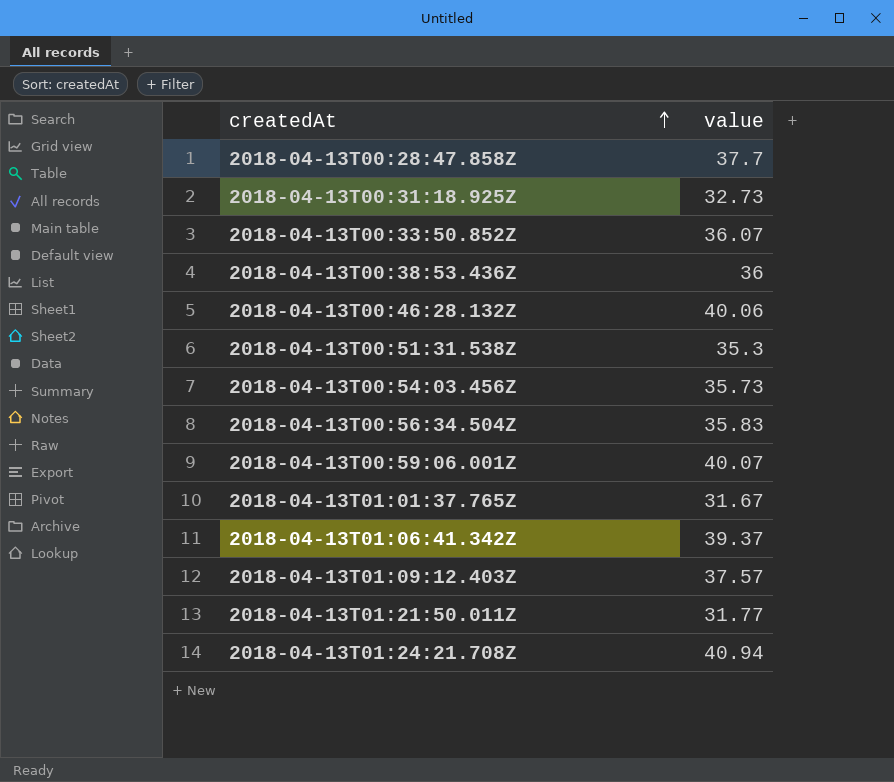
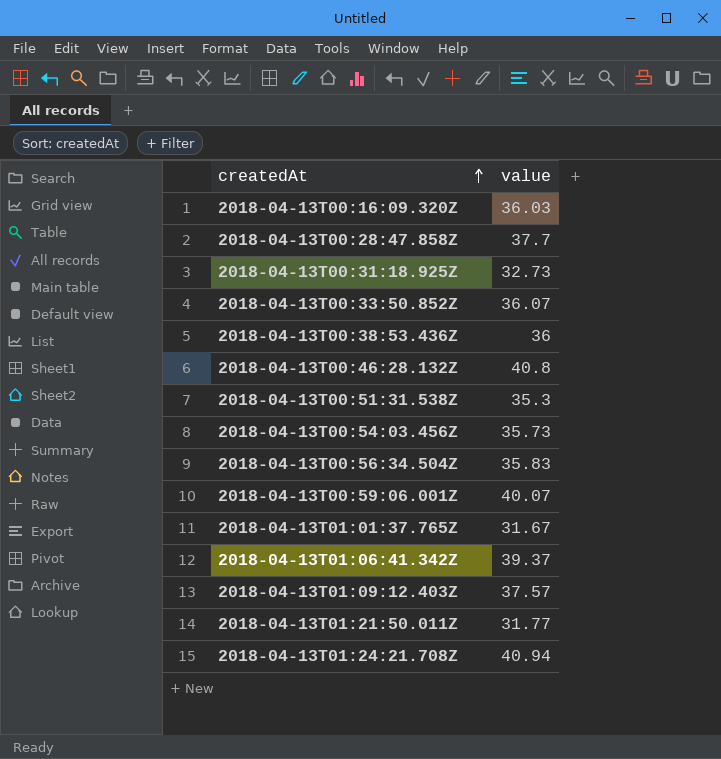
row 2018-04-13T00:16:09.320Z: none -> 36.03
2018-04-13T00:46:28.132Z | value: 40.06 -> 40.8

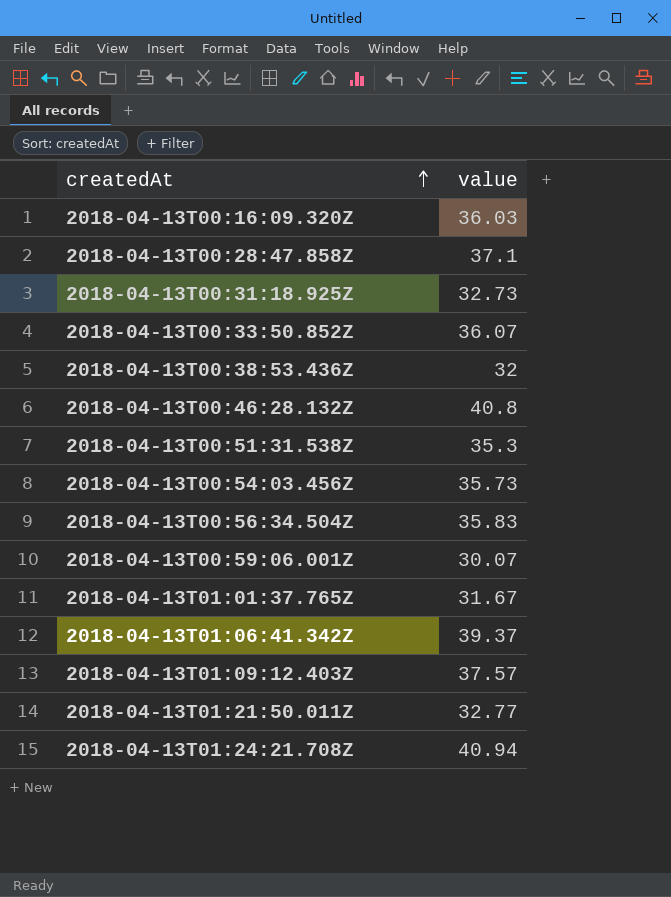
2018-04-13T00:28:47.858Z | value: 37.7 -> 37.1
2018-04-13T00:38:53.436Z | value: 36 -> 32
2018-04-13T00:59:06.001Z | value: 40.07 -> 30.07
2018-04-13T01:21:50.011Z | value: 31.77 -> 32.77

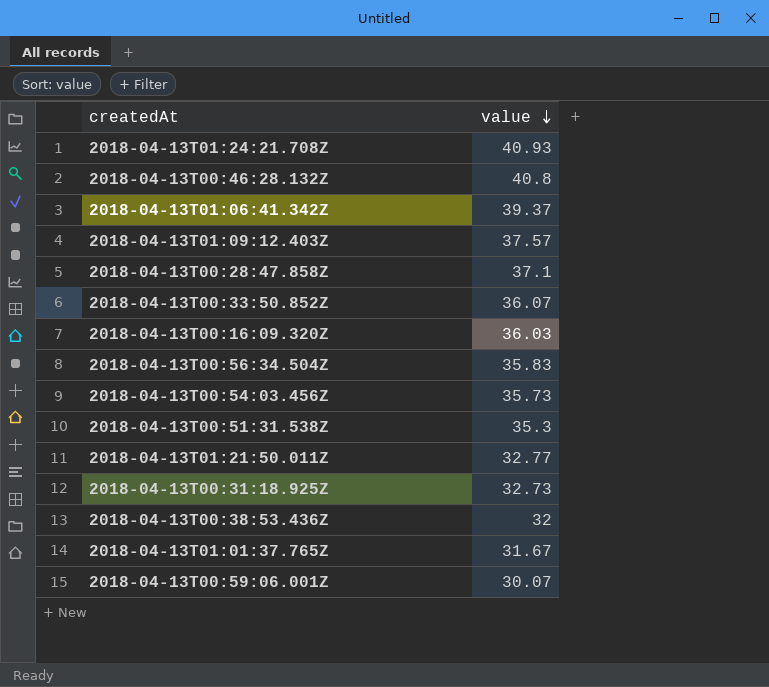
row order: createdAt ascending -> value descending
2018-04-13T01:24:21.708Z | value: 40.94 -> 40.93

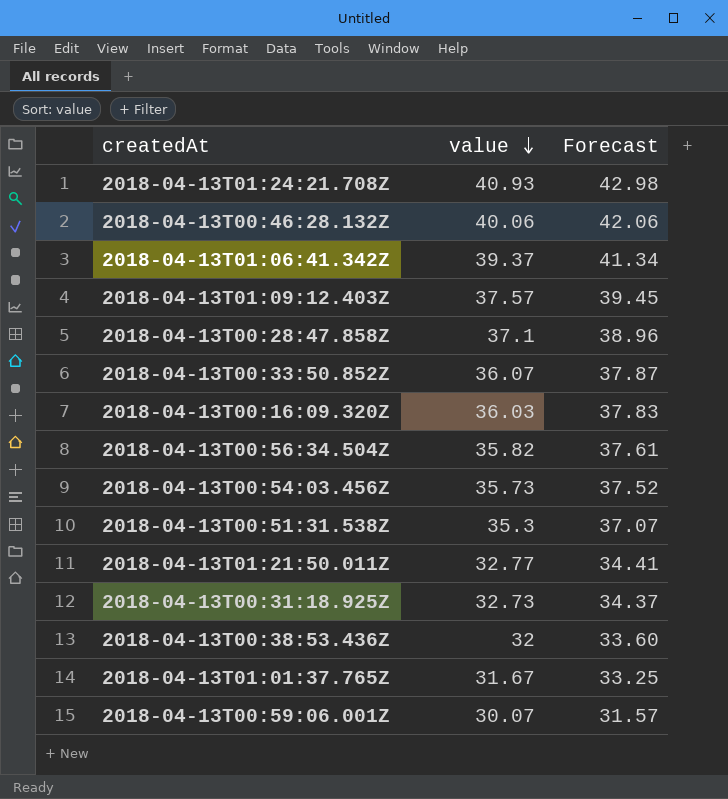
column Forecast | formula: none -> [value] * 1.05
2018-04-13T00:46:28.132Z | value: 40.8 -> 40.06
2018-04-13T00:56:34.504Z | value: 35.83 -> 35.82

